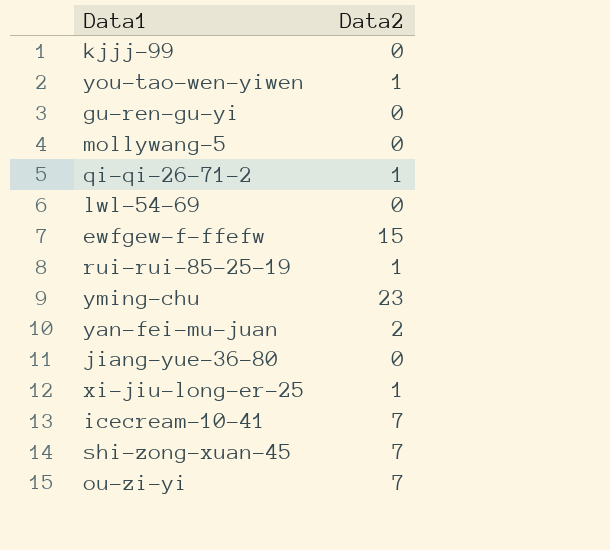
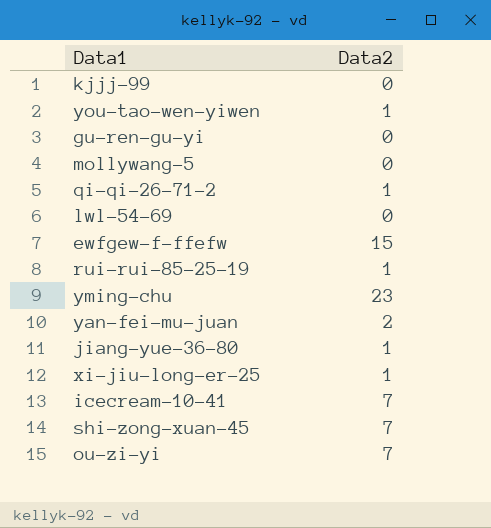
jiang-yue-36-80 | Data2: 0 -> 1

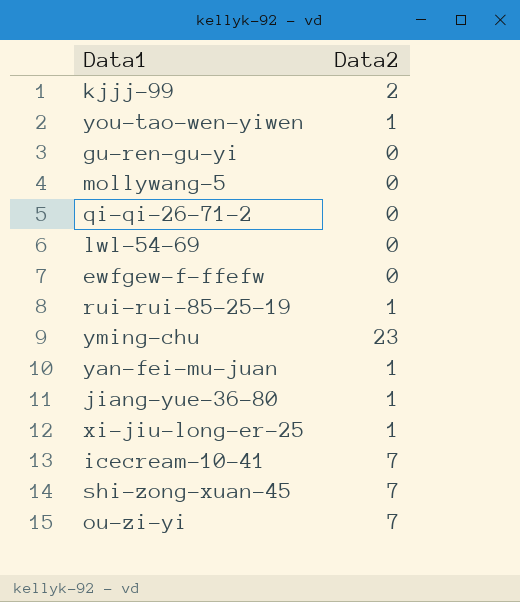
kjjj-99 | Data2: 0 -> 2
qi-qi-26-71-2 | Data2: 1 -> 0
ewfgew-f-ffefw | Data2: 15 -> 0
yan-fei-mu-juan | Data2: 2 -> 1

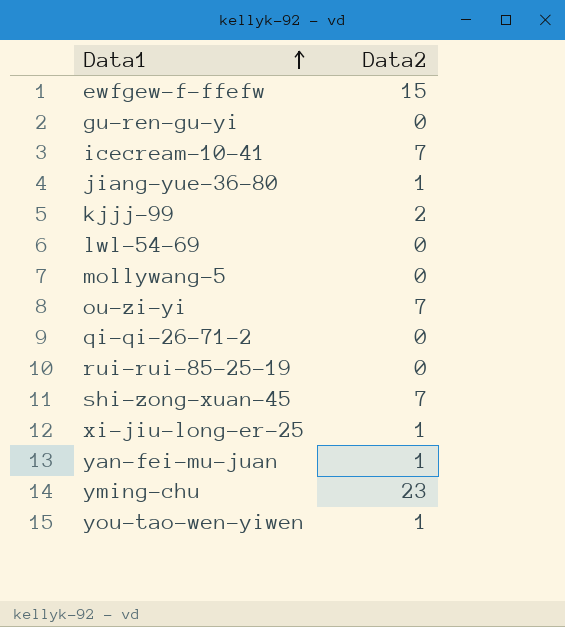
row order: none -> Data1 ascending
ewfgew-f-ffefw | Data2: 0 -> 15
rui-rui-85-25-19 | Data2: 1 -> 0

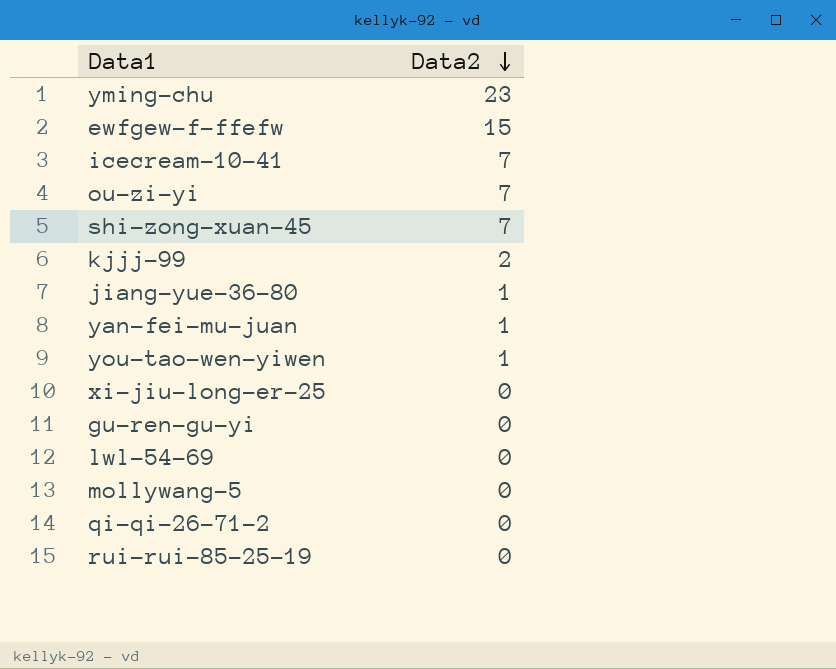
row order: Data1 ascending -> Data2 descending
xi-jiu-long-er-25 | Data2: 1 -> 0

